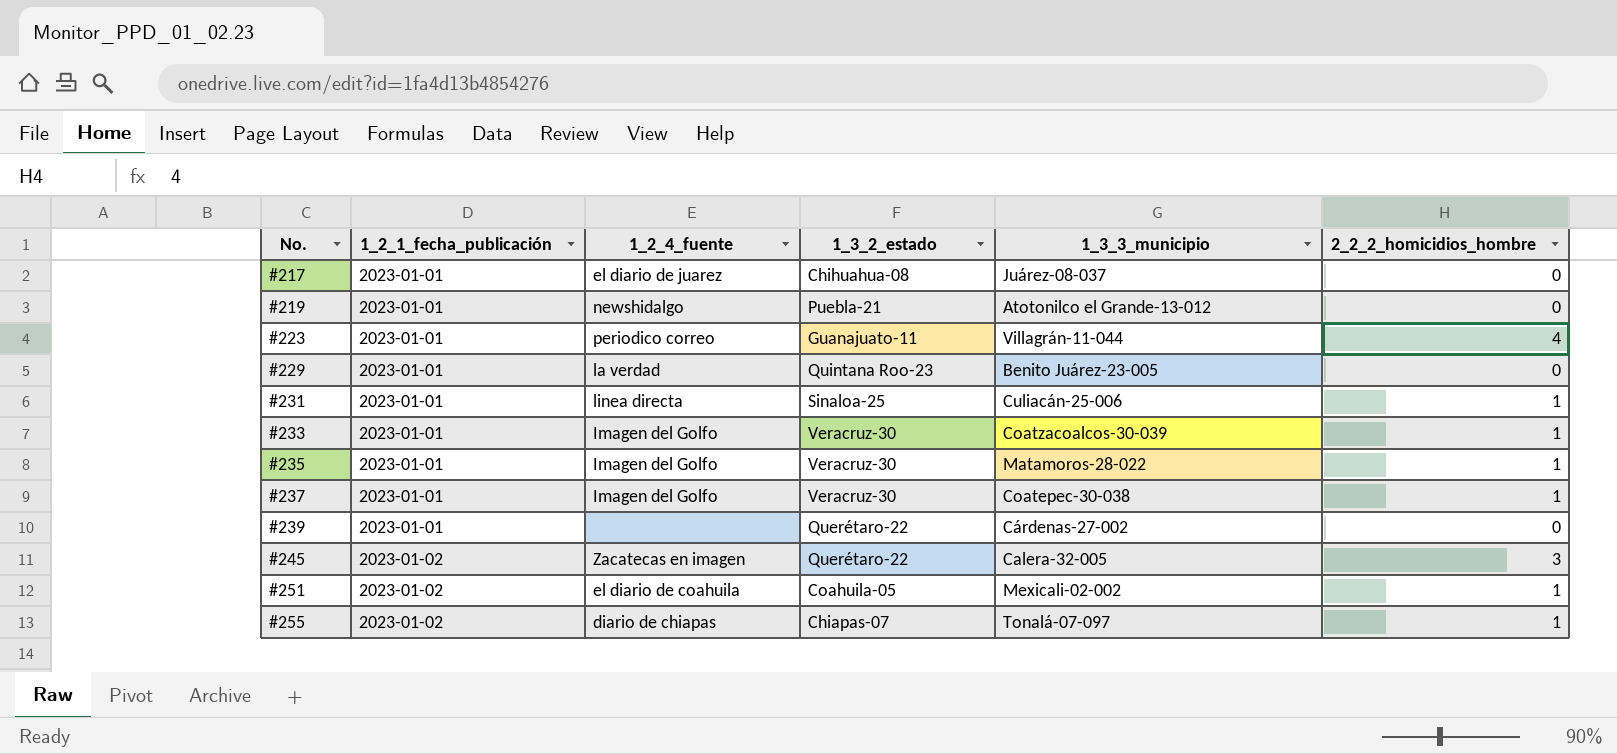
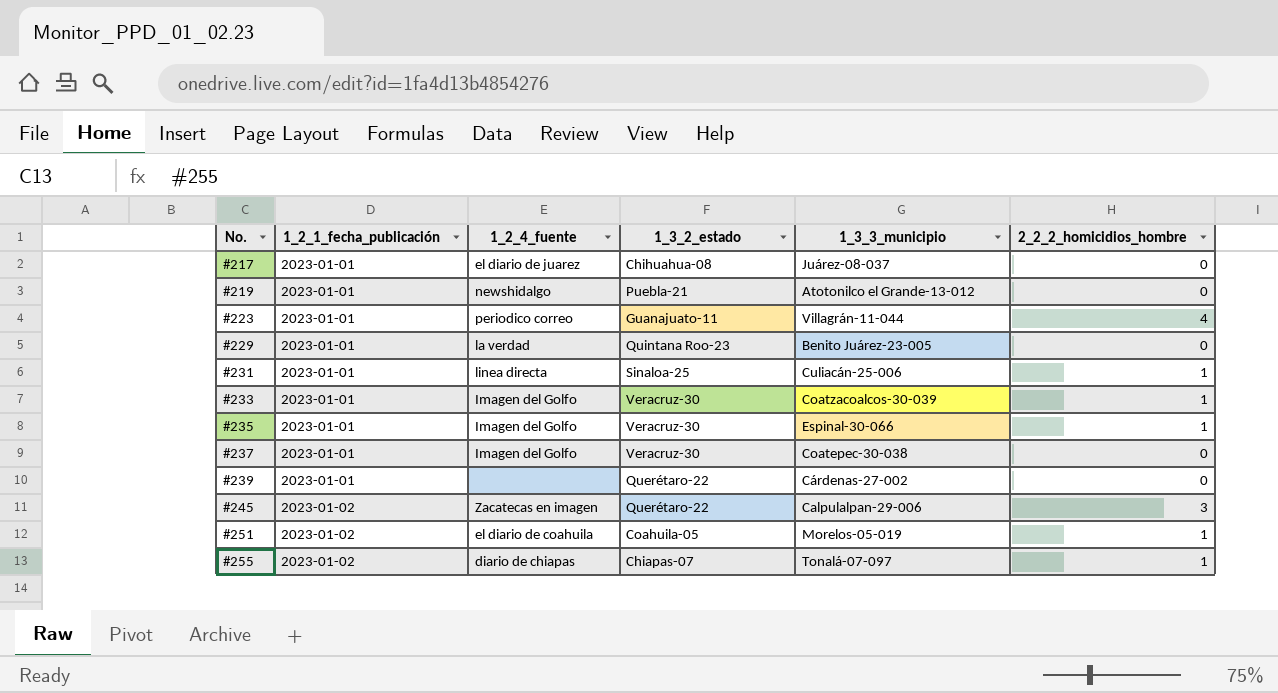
#235 | 1_3_3_municipio: Matamoros-28-022 -> Espinal-30-066
#237 | 2_2_2_homicidios_hombre: 1 -> 0
#245 | 1_3_3_municipio: Calera-32-005 -> Calpulalpan-29-006
#251 | 1_3_3_municipio: Mexicali-02-002 -> Morelos-05-019

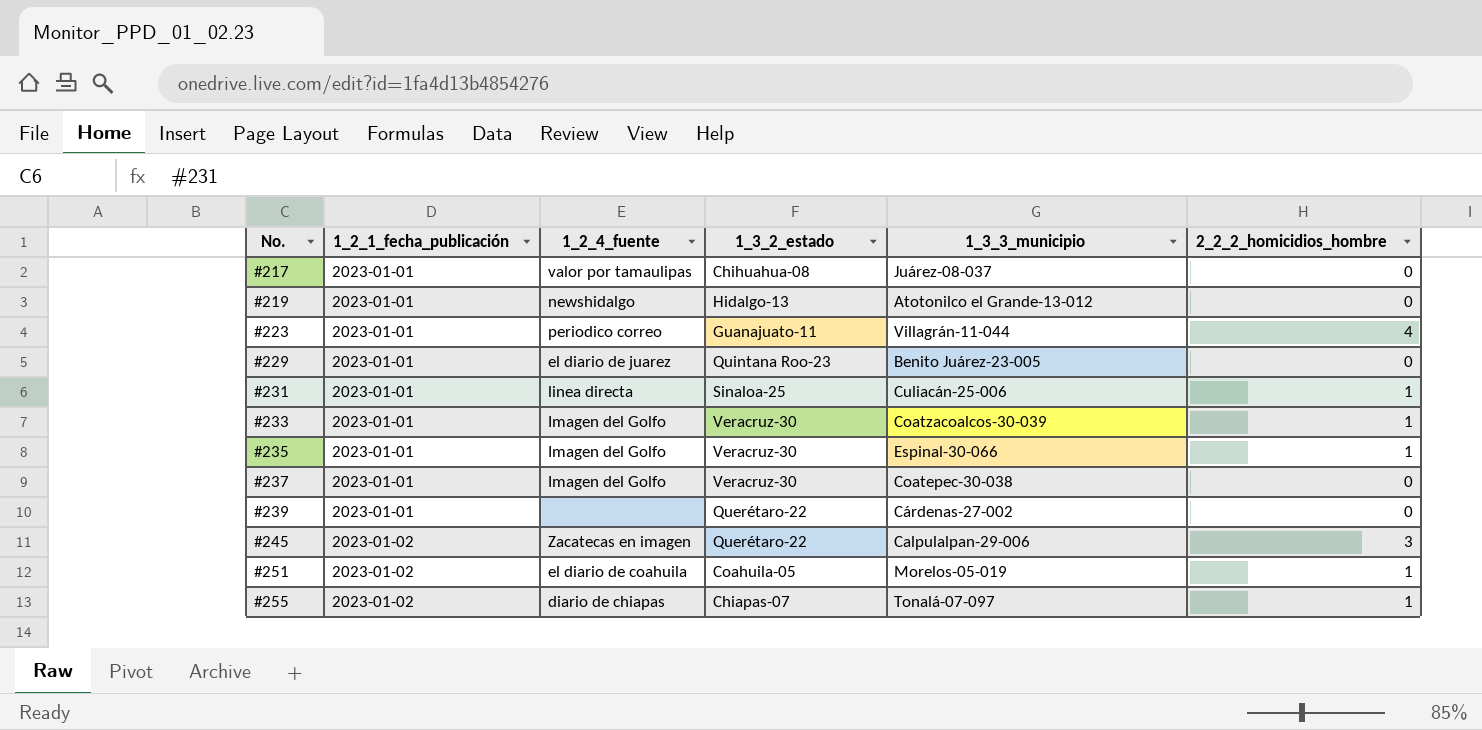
#217 | 1_2_4_fuente: el diario de juarez -> valor por tamaulipas
#219 | 1_3_2_estado: Puebla-21 -> Hidalgo-13
#229 | 1_2_4_fuente: la verdad -> el diario de juarez

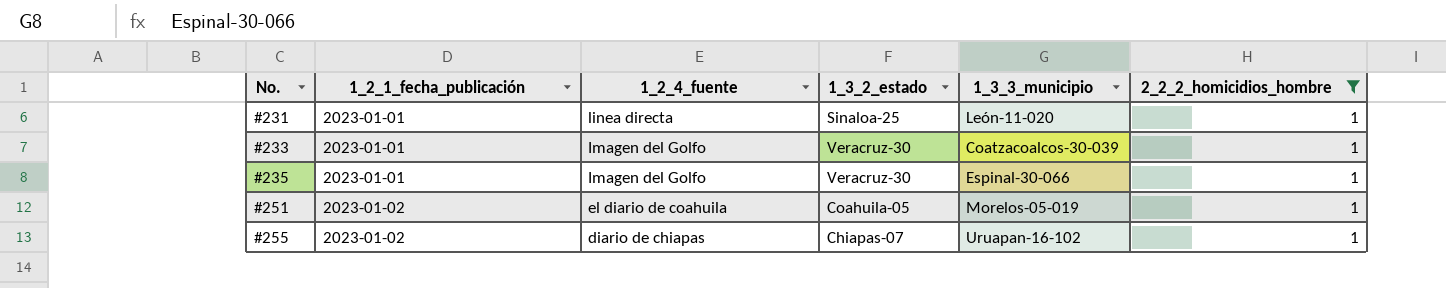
filter: none -> 2_2_2_homicidios_hombre = 1
#231 | 1_3_3_municipio: Culiacán-25-006 -> León-11-020
#255 | 1_3_3_municipio: Tonalá-07-097 -> Uruapan-16-102

